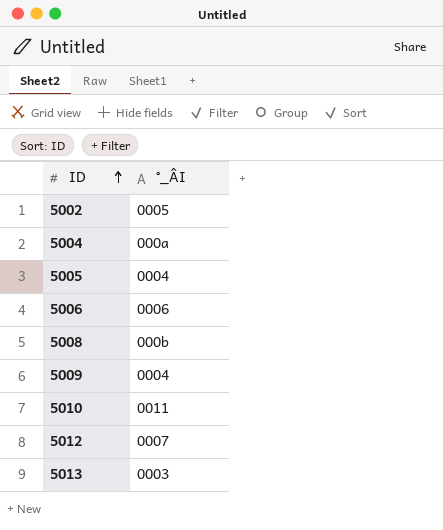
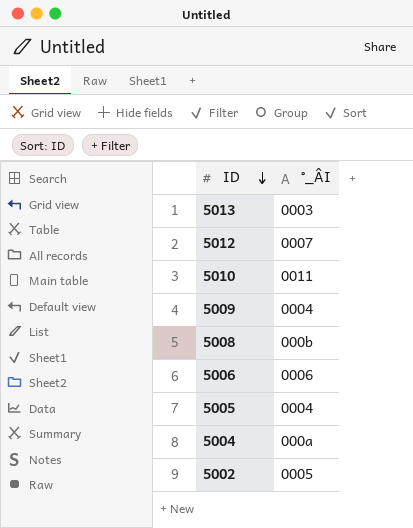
row order: ID ascending -> ID descending

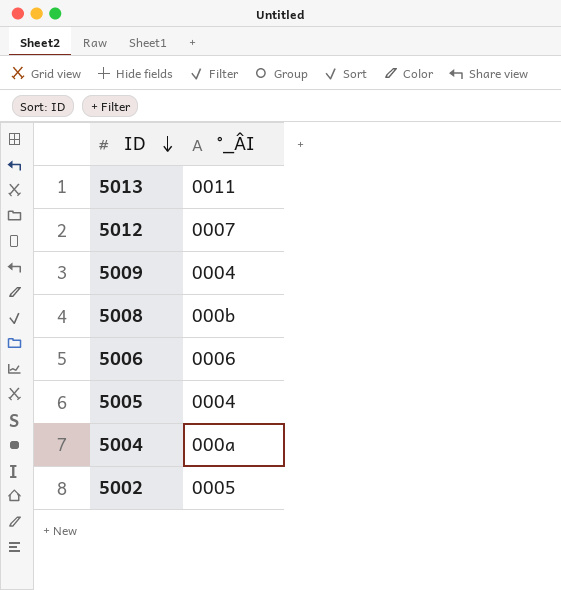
row 5010: 0011 -> none
5013 | °_ÂI: 0003 -> 0011

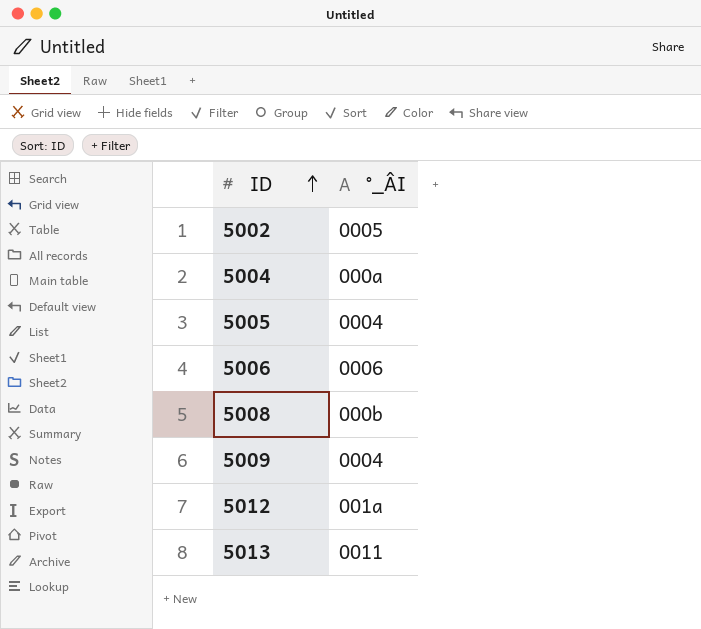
row order: ID descending -> ID ascending
5012 | °_ÂI: 0007 -> 001a

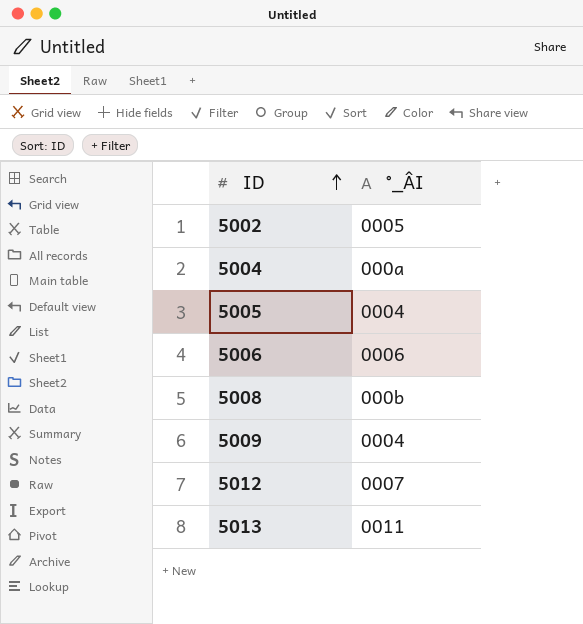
5012 | °_ÂI: 001a -> 0007

